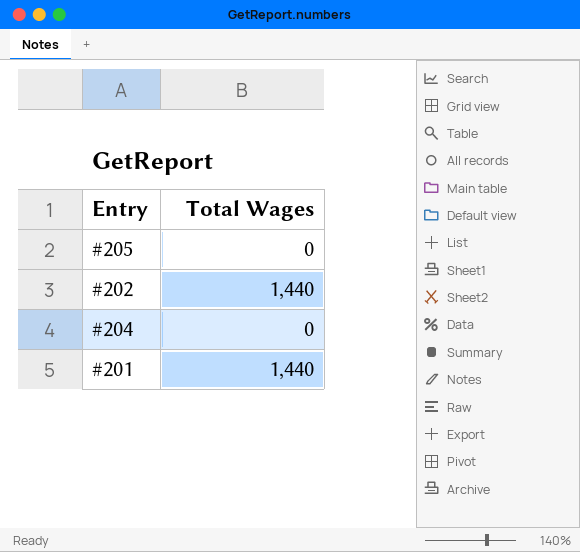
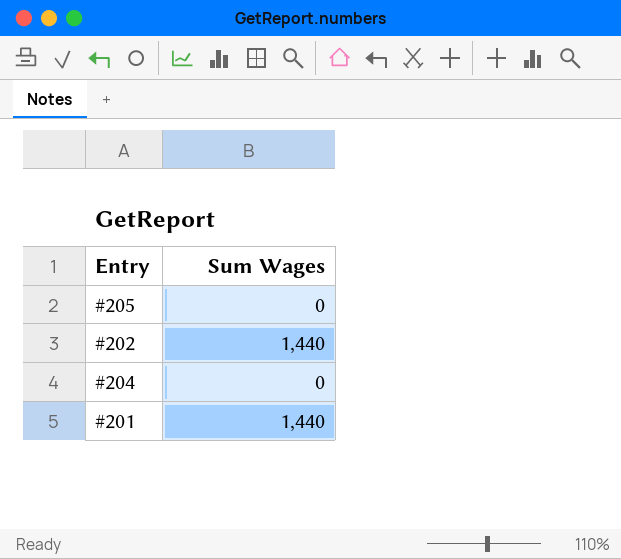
column name: Total Wages -> Sum Wages

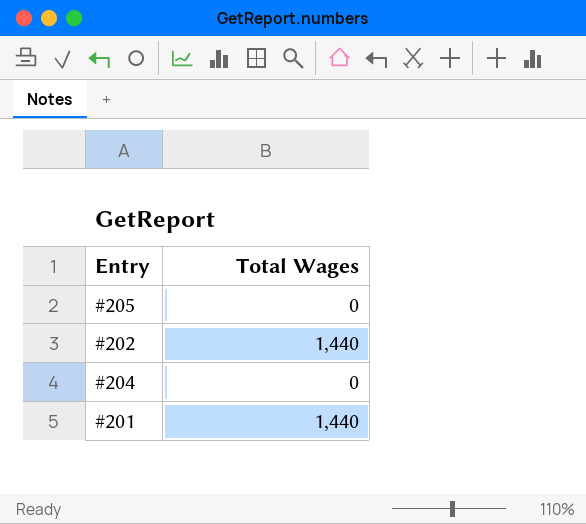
column name: Sum Wages -> Total Wages

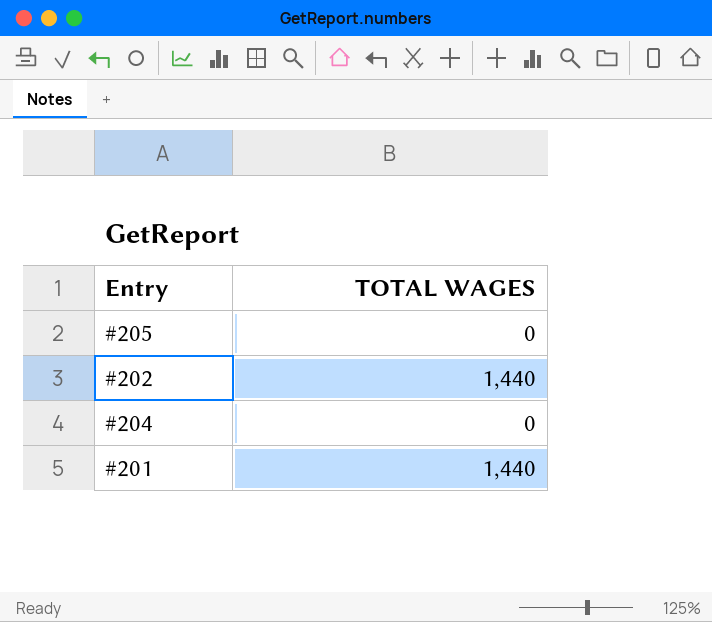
column name: Total Wages -> TOTAL WAGES

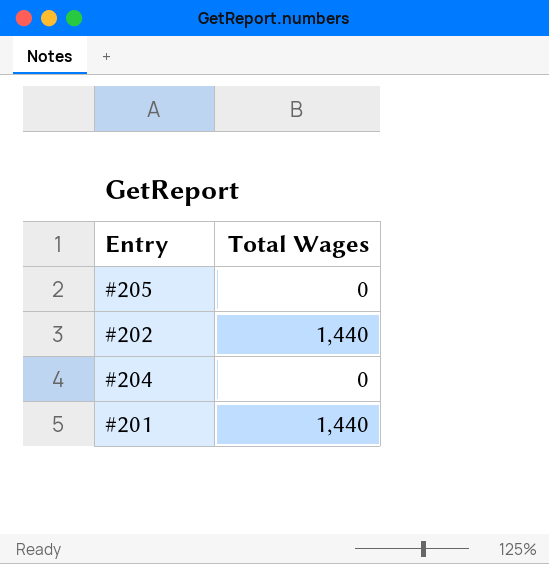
column name: TOTAL WAGES -> Total Wages

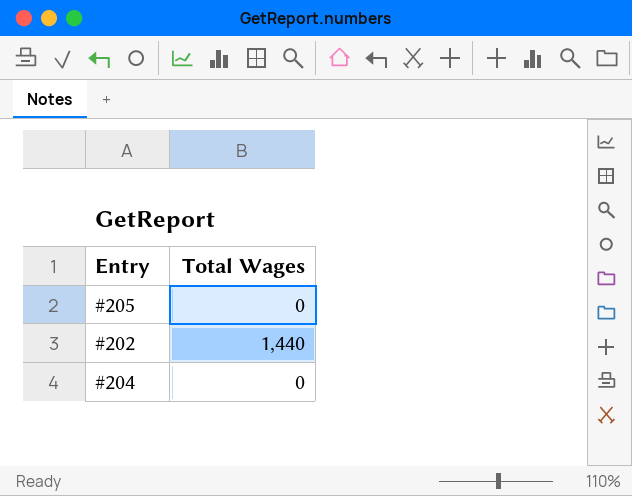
row #201: 1,440 -> none

